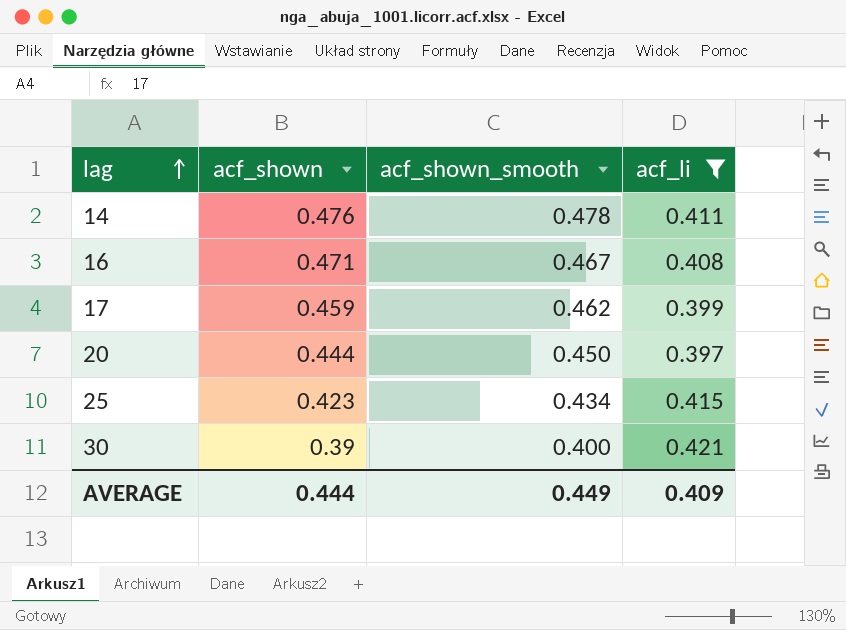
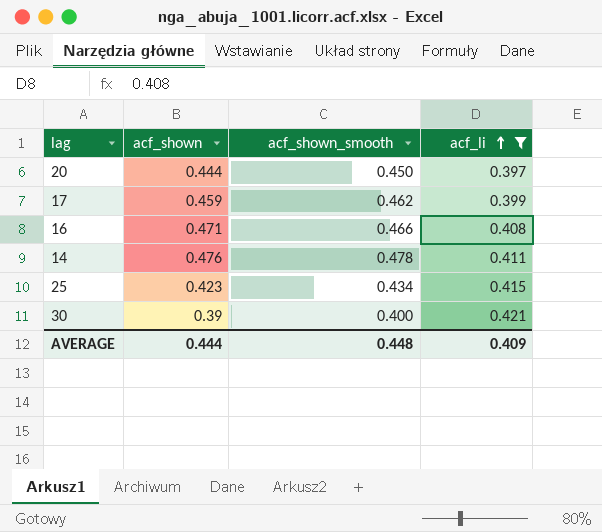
row order: lag ascending -> acf_li ascending
16 | acf_shown_smooth: 0.467 -> 0.466
AVERAGE | acf_shown_smooth: 0.449 -> 0.448

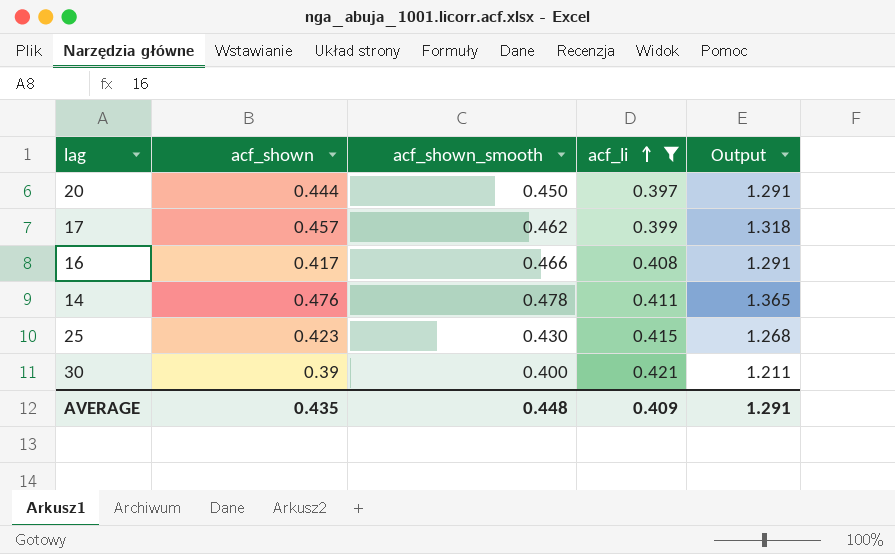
column Output | formula: none -> [acf_shown] + [acf_shown_smooth] + [acf_li]
17 | acf_shown: 0.459 -> 0.457
16 | acf_shown: 0.471 -> 0.417
25 | acf_shown_smooth: 0.434 -> 0.430
AVERAGE | acf_shown: 0.444 -> 0.435

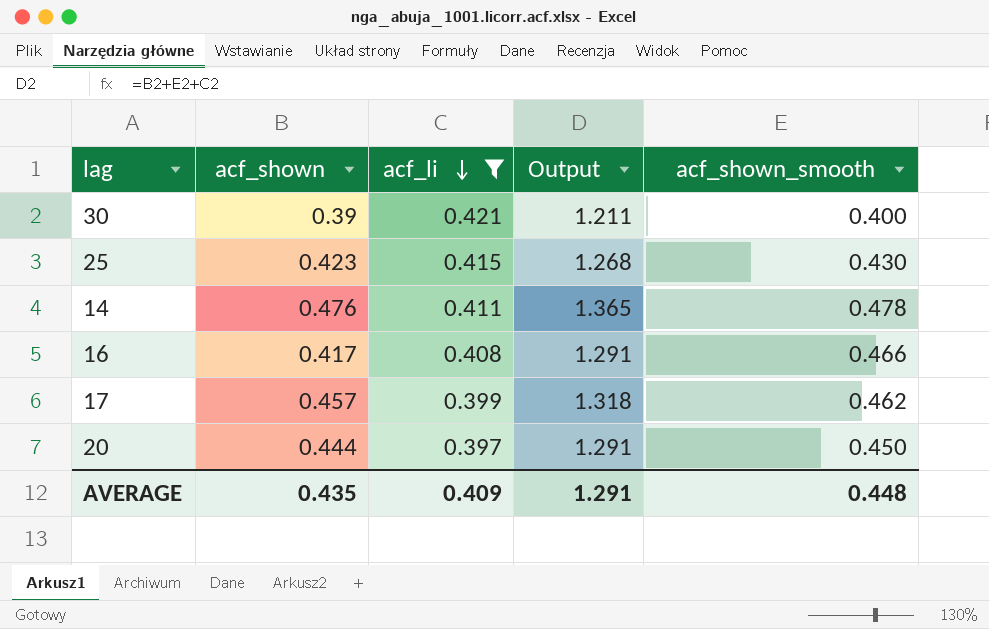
row order: acf_li ascending -> acf_li descending
column acf_shown_smooth | position: 3 -> 5

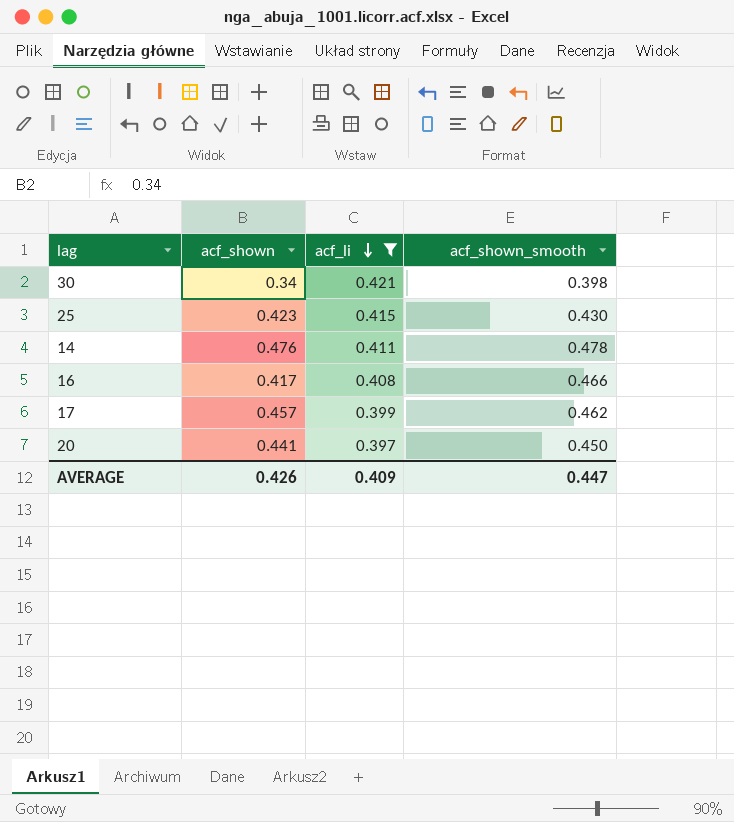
column Output | formula: [acf_shown] + [acf_li] + [acf_shown_smooth] -> none
30 | acf_shown: 0.39 -> 0.34
30 | acf_shown_smooth: 0.400 -> 0.398
20 | acf_shown: 0.444 -> 0.441
AVERAGE | acf_shown: 0.435 -> 0.426
AVERAGE | acf_shown_smooth: 0.448 -> 0.447

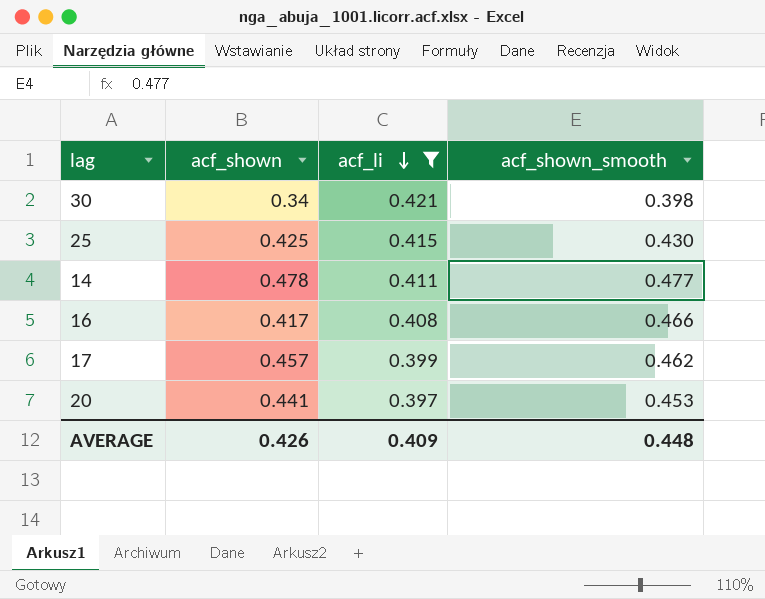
25 | acf_shown: 0.423 -> 0.425
14 | acf_shown: 0.476 -> 0.478
14 | acf_shown_smooth: 0.478 -> 0.477
20 | acf_shown_smooth: 0.450 -> 0.453
AVERAGE | acf_shown_smooth: 0.447 -> 0.448

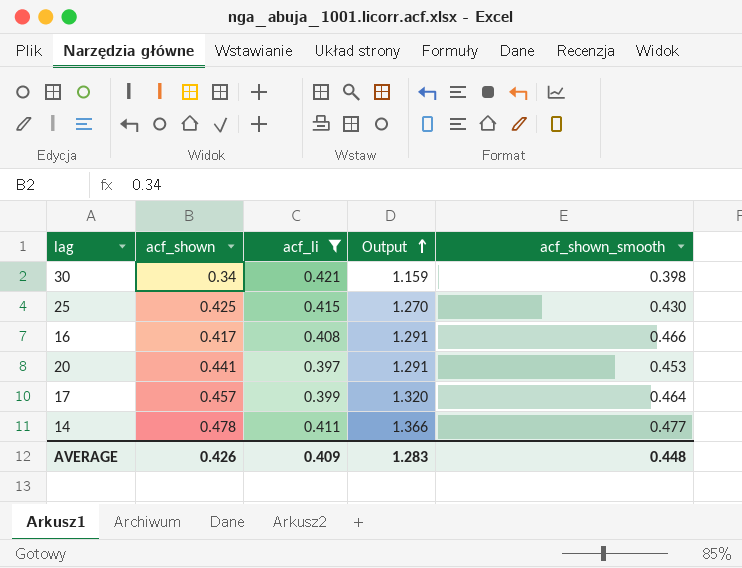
row order: acf_li descending -> Output ascending
column Output | formula: none -> [acf_shown] + [acf_li] + [acf_shown_smooth]
17 | acf_shown_smooth: 0.462 -> 0.464

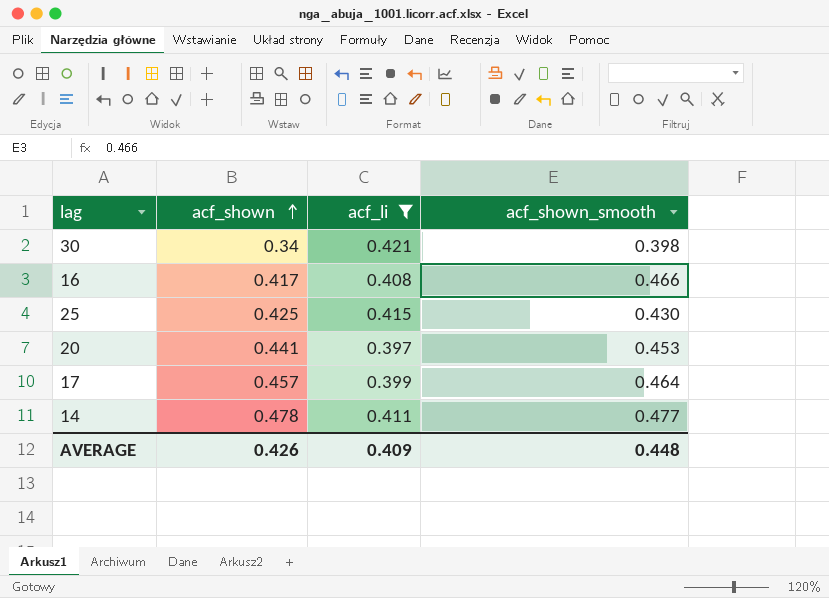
row order: Output ascending -> acf_shown ascending
column Output | formula: [acf_shown] + [acf_li] + [acf_shown_smooth] -> none

